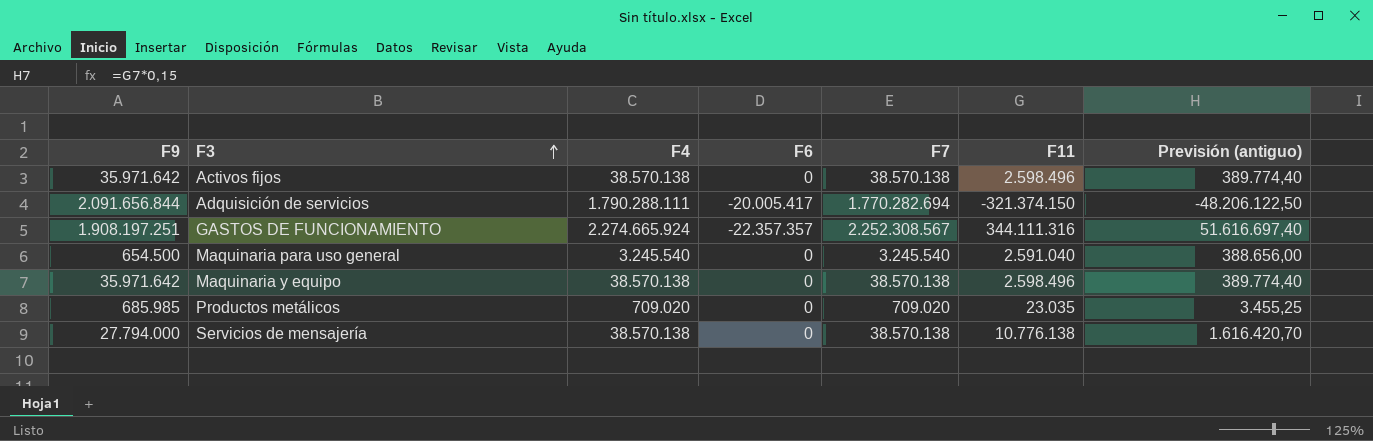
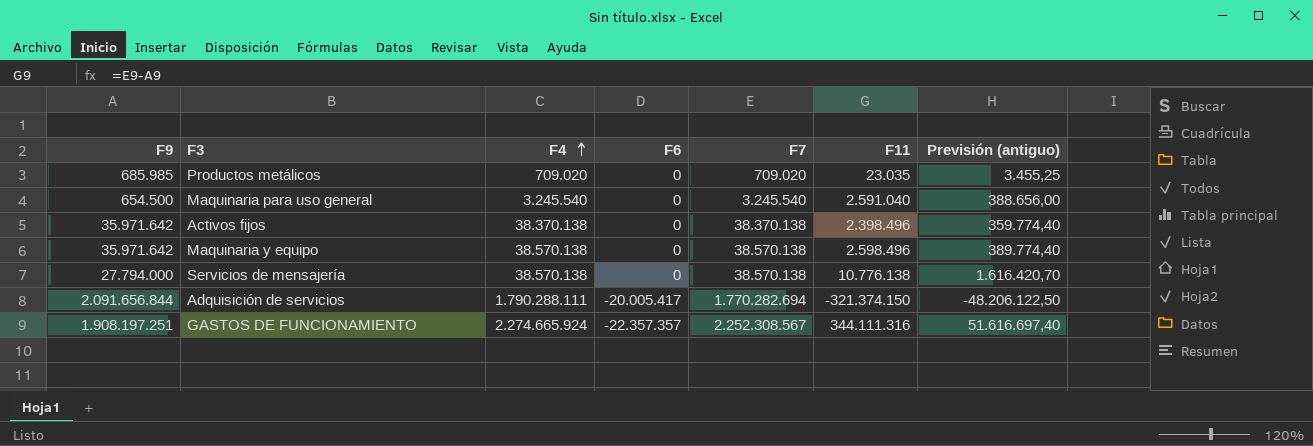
row order: F3 ascending -> F4 ascending
Activos fijos | F4: 38.570.138 -> 38.370.138
Activos fijos | F7: 38.570.138 -> 38.370.138
Activos fijos | F11: 2.598.496 -> 2.398.496
Activos fijos | Previsión (antiguo): 389.774,40 -> 359.774,40

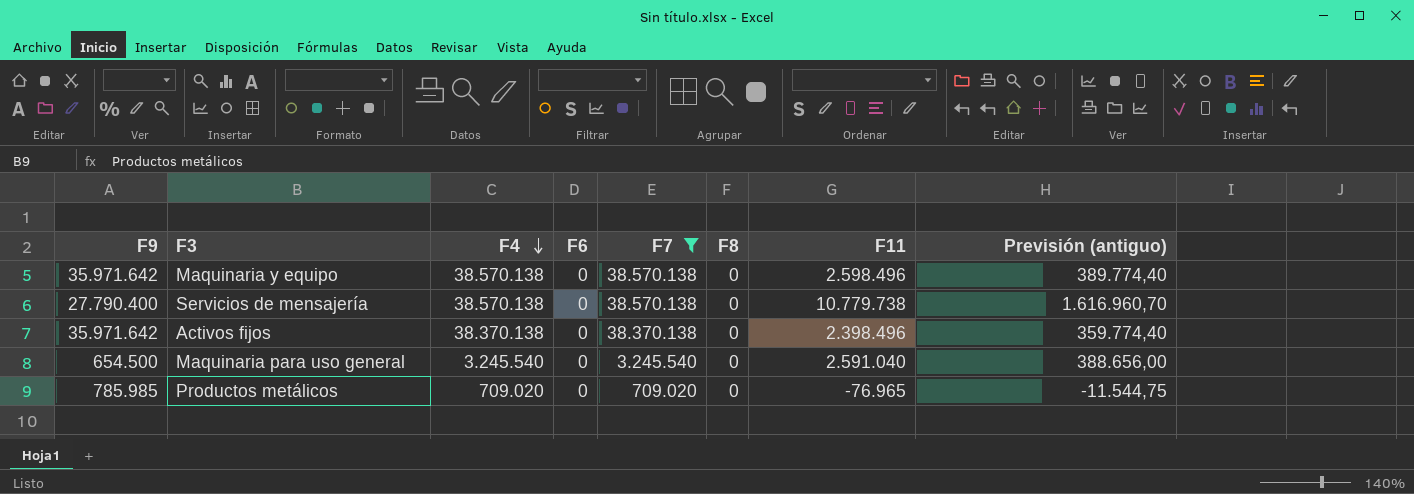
filter: none -> F7 <= 38.570.138
row order: F4 ascending -> F4 descending
column F8 | position: none -> 6
Servicios de mensajería | F9: 27.794.000 -> 27.790.400
Servicios de mensajería | F11: 10.776.138 -> 10.779.738
Servicios de mensajería | Previsión (antiguo): 1.616.420,70 -> 1.616.960,70
Productos metálicos | F9: 685.985 -> 785.985
Productos metálicos | F11: 23.035 -> -76.965
Productos metálicos | Previsión (antiguo): 3.455,25 -> -11.544,75

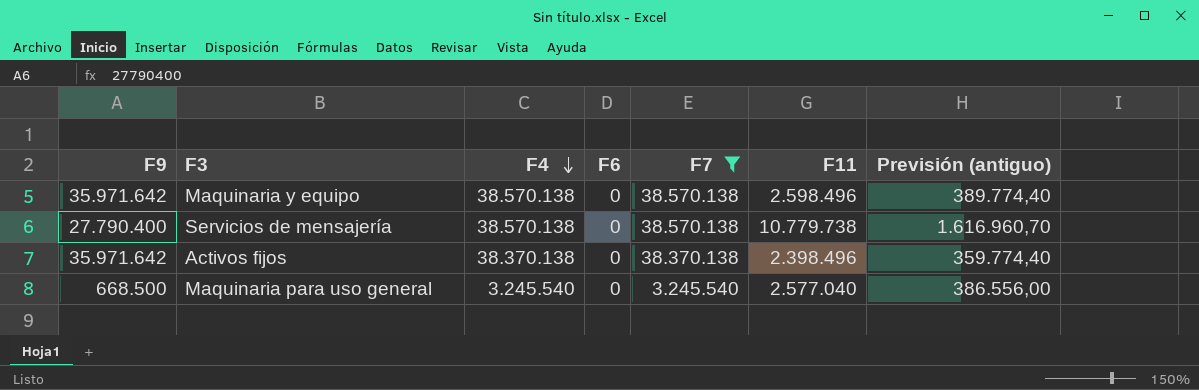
column F8 | position: 6 -> none
row Productos metálicos: 785.985 | 709.020 | 0 | 709.020 | 0 | -76.965 | -11.544,75 -> none
Maquinaria para uso general | F9: 654.500 -> 668.500
Maquinaria para uso general | F11: 2.591.040 -> 2.577.040
Maquinaria para uso general | Previsión (antiguo): 388.656,00 -> 386.556,00

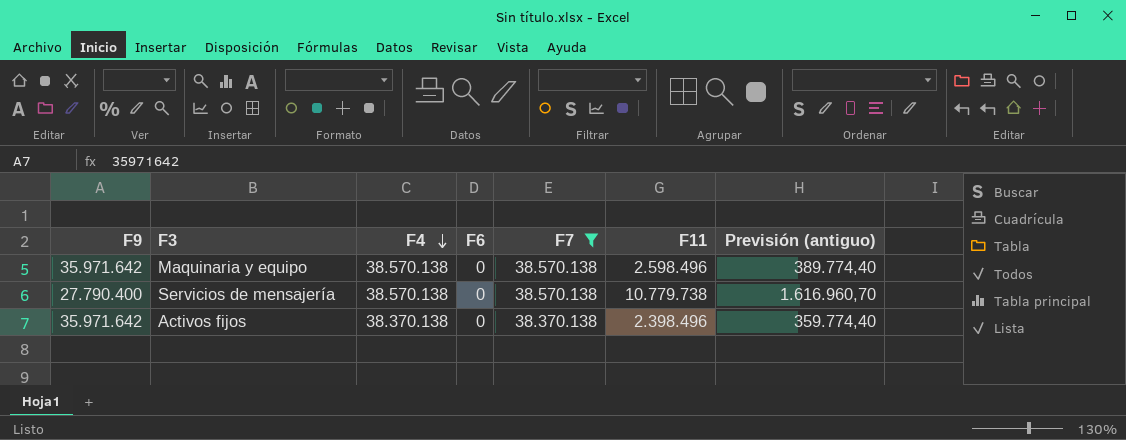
row Maquinaria para uso general: 668.500 | 3.245.540 | 0 | 3.245.540 | 2.577.040 | 386.556,00 -> none

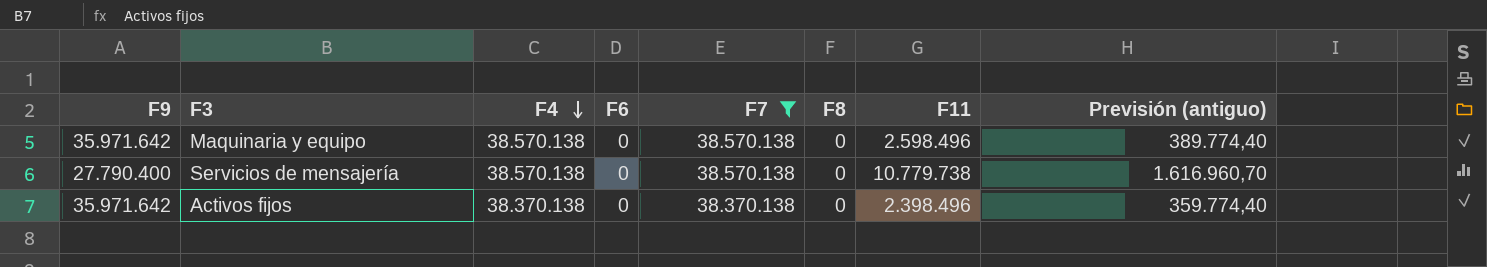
column F8 | position: none -> 6

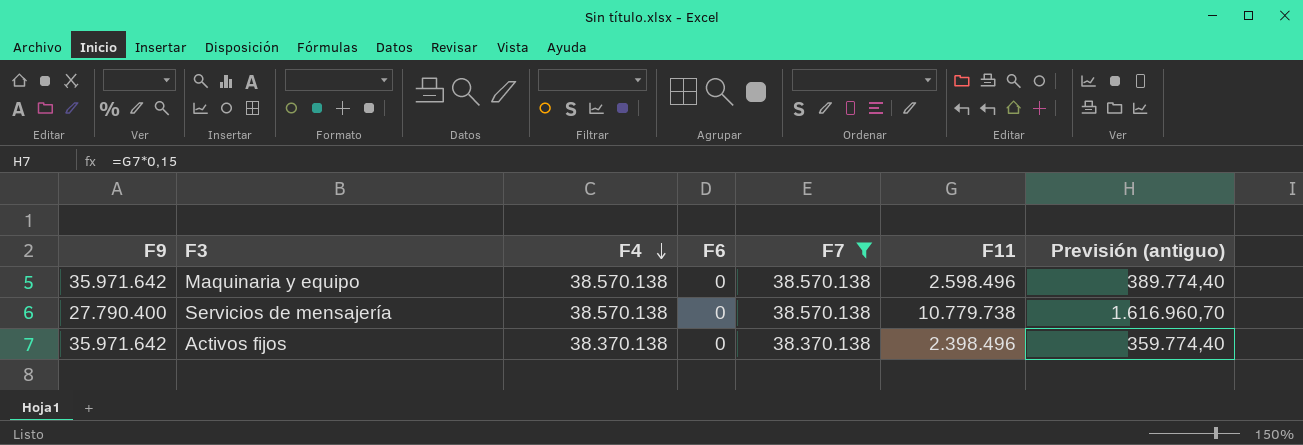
column F8 | position: 6 -> none

